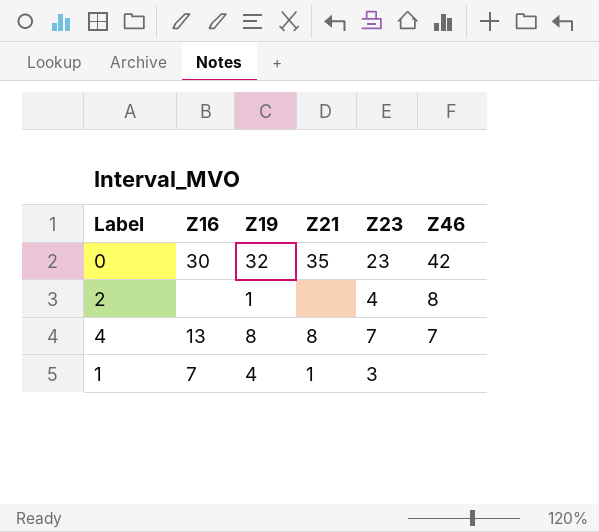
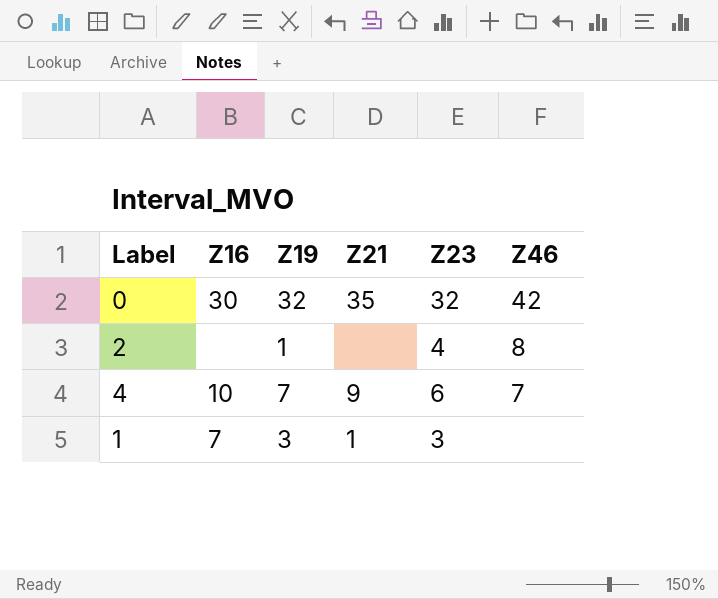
0 | Z23: 23 -> 32
4 | Z16: 13 -> 10
4 | Z19: 8 -> 7
4 | Z21: 8 -> 9
4 | Z23: 7 -> 6
1 | Z19: 4 -> 3

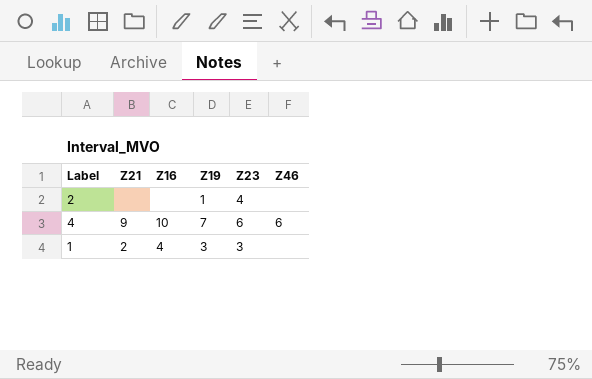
column Z21 | position: 4 -> 2
row 0: 30 | 32 | 35 | 32 | 42 -> none
2 | Z46: 8 -> none
4 | Z46: 7 -> 6
1 | Z21: 1 -> 2
1 | Z16: 7 -> 4

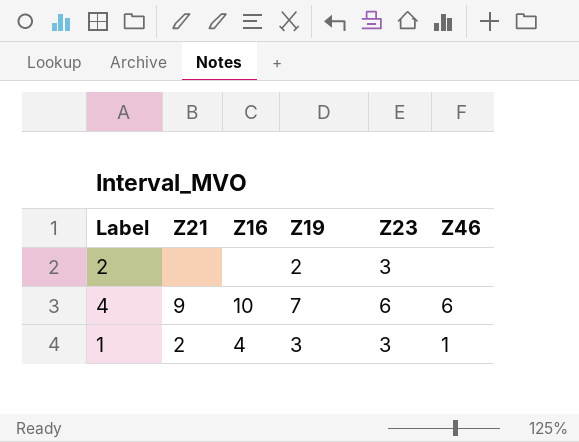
2 | Z19: 1 -> 2
2 | Z23: 4 -> 3
1 | Z46: none -> 1

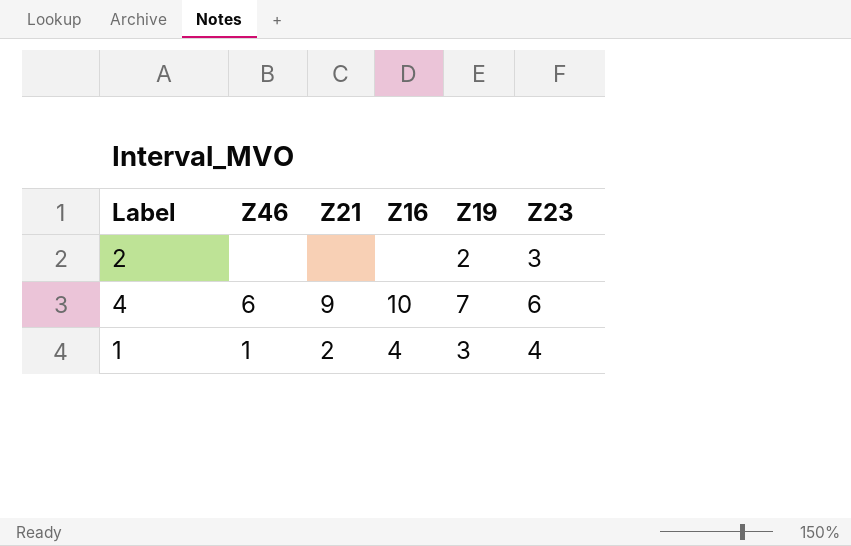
column Z46 | position: 6 -> 2
1 | Z23: 3 -> 4

